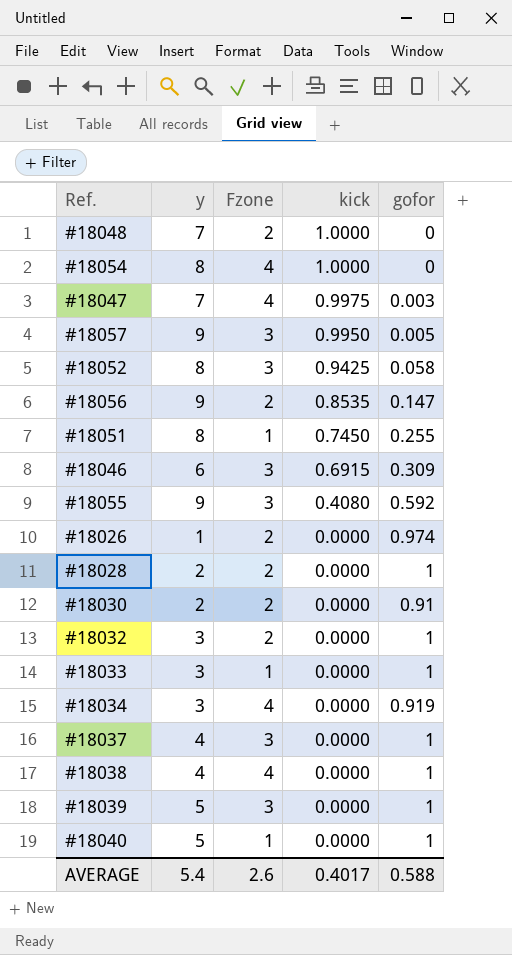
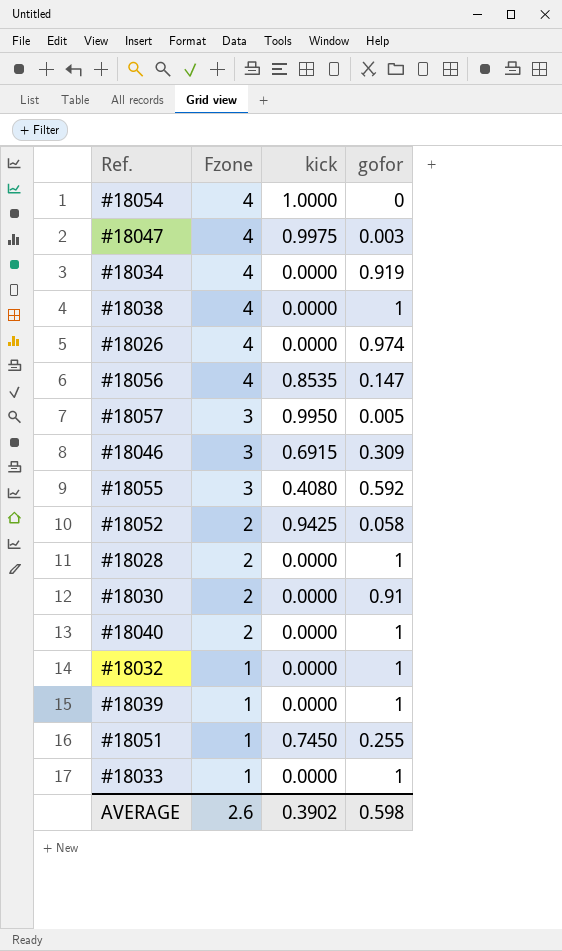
row order: kick descending -> Fzone descending
column y | position: 2 -> none
row #18048: 7 | 2 | 1.0000 | 0 -> none
row #18037: 4 | 3 | 0.0000 | 1 -> none
#18026 | Fzone: 2 -> 4
#18056 | Fzone: 2 -> 4
#18052 | Fzone: 3 -> 2
#18040 | Fzone: 1 -> 2
#18032 | Fzone: 2 -> 1
#18039 | Fzone: 3 -> 1
AVERAGE | kick: 0.4017 -> 0.3902
AVERAGE | gofor: 0.588 -> 0.598

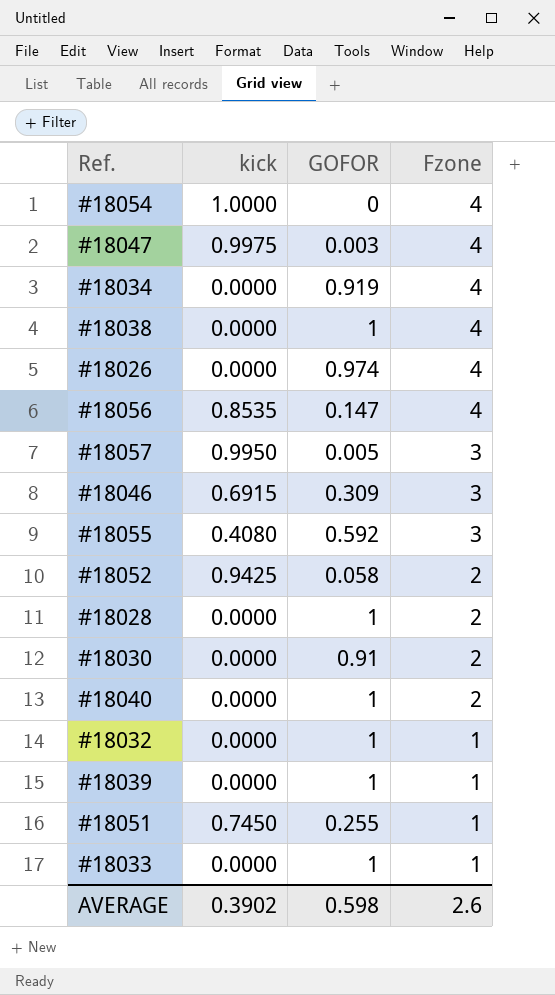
column name: gofor -> GOFOR
column Fzone | position: 2 -> 4

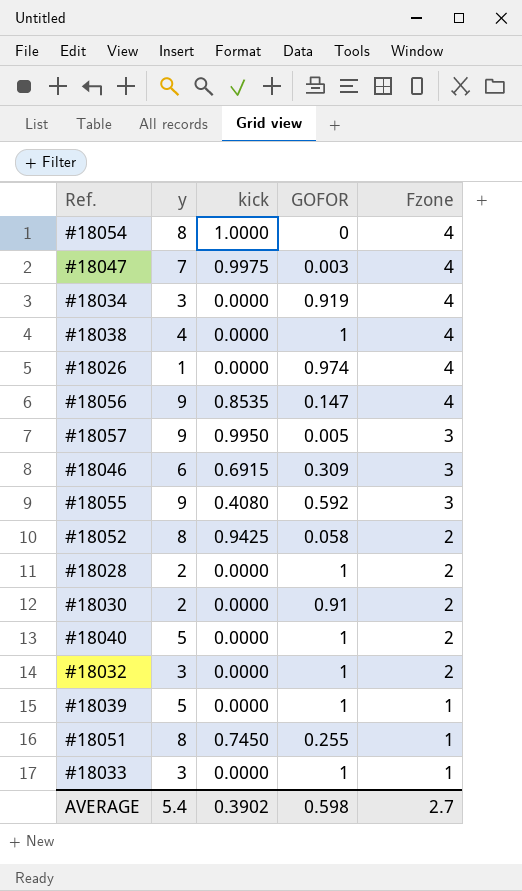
column y | position: none -> 2
#18032 | Fzone: 1 -> 2
AVERAGE | Fzone: 2.6 -> 2.7

